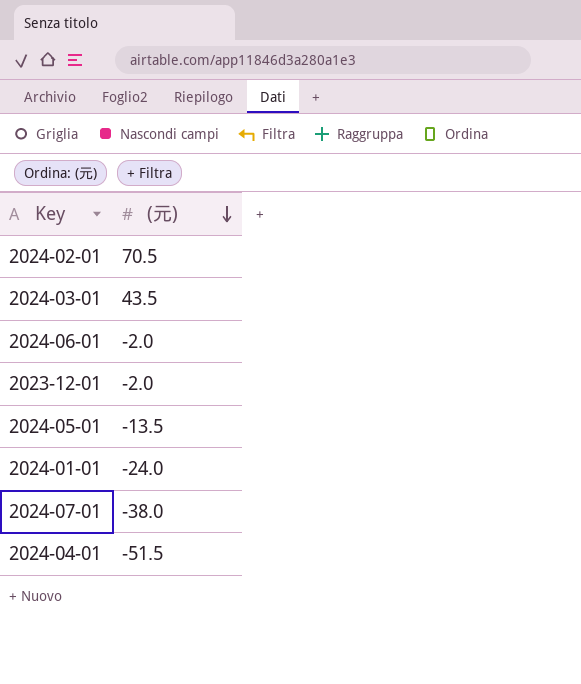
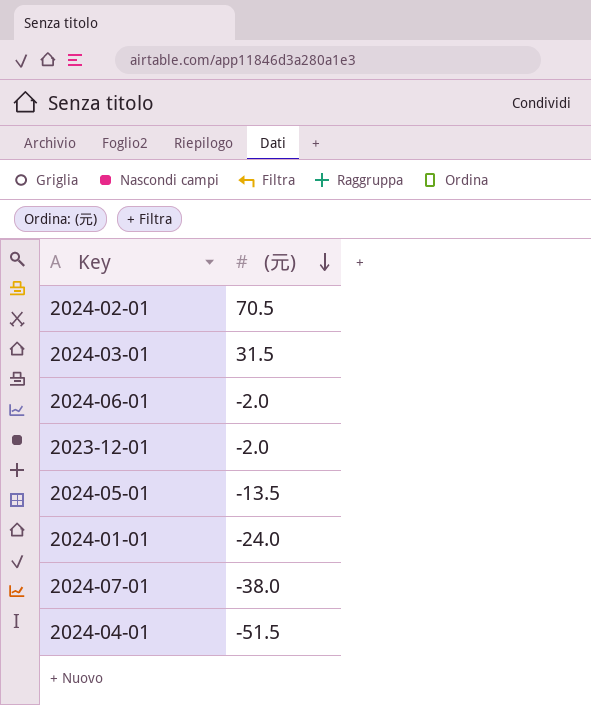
2024-03-01 | (元): 43.5 -> 31.5

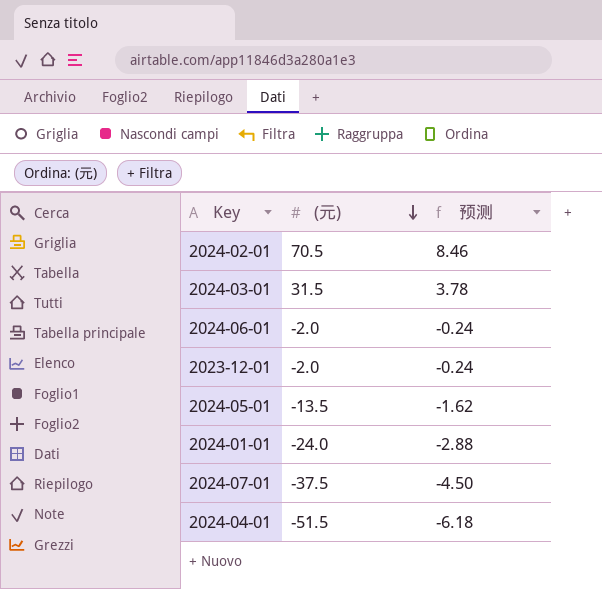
column 预测 | formula: none -> [(元)] * 0.12
2024-07-01 | (元): -38.0 -> -37.5

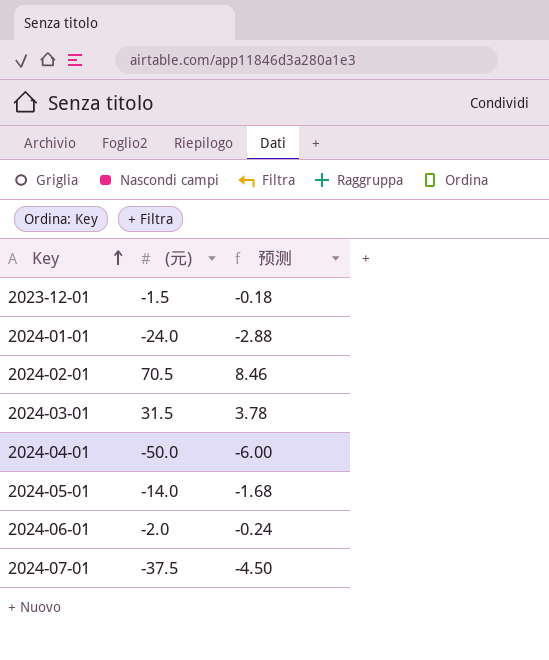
row order: (元) descending -> Key ascending
2023-12-01 | (元): -2.0 -> -1.5
2023-12-01 | 预测: -0.24 -> -0.18
2024-04-01 | (元): -51.5 -> -50.0
2024-04-01 | 预测: -6.18 -> -6.00
2024-05-01 | (元): -13.5 -> -14.0
2024-05-01 | 预测: -1.62 -> -1.68

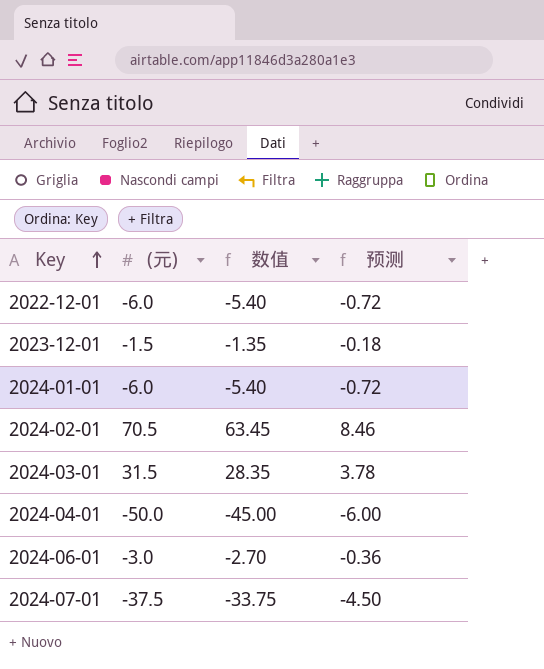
column 数值 | formula: none -> [(元)] * 0.9
row 2024-05-01: -14.0 | -1.68 -> none
row 2022-12-01: none -> -6.0 | -5.40 | -0.72
2024-01-01 | (元): -24.0 -> -6.0
2024-01-01 | 预测: -2.88 -> -0.72
2024-06-01 | (元): -2.0 -> -3.0
2024-06-01 | 预测: -0.24 -> -0.36

